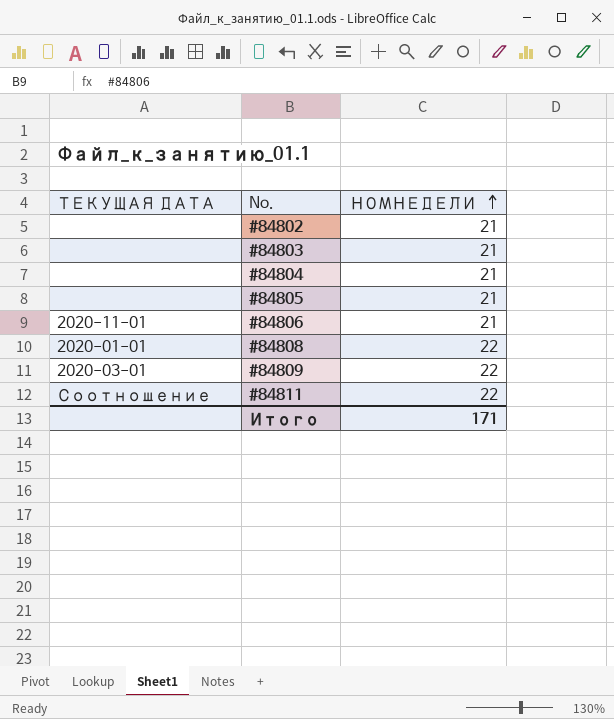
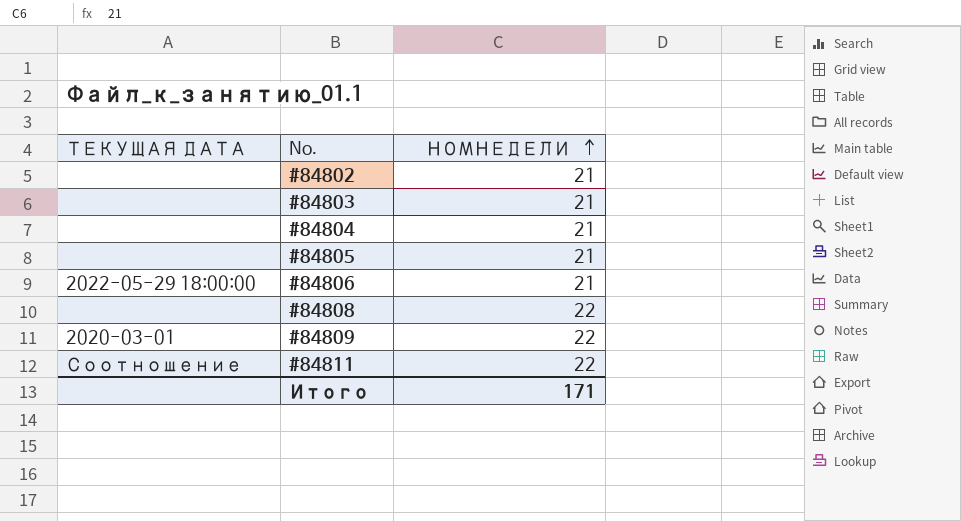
#84806 | ТЕКУЩАЯ ДАТА: 2020-11-01 -> 2022-05-29 18:00:00
#84808 | ТЕКУЩАЯ ДАТА: 2020-01-01 -> none

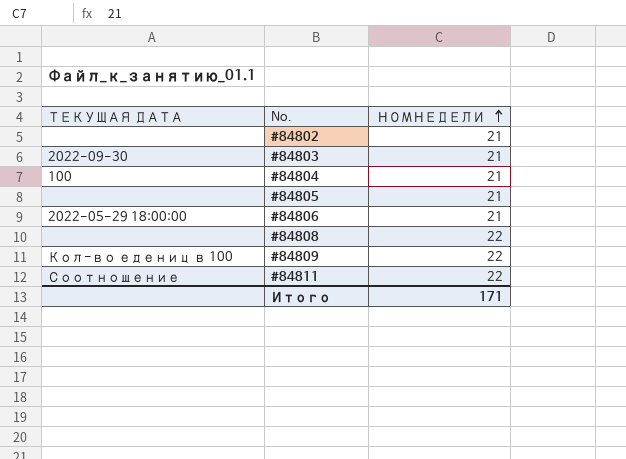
#84803 | ТЕКУЩАЯ ДАТА: none -> 2022-09-30
#84804 | ТЕКУЩАЯ ДАТА: none -> 100
#84809 | ТЕКУЩАЯ ДАТА: 2020-03-01 -> Кол-во едениц в 100

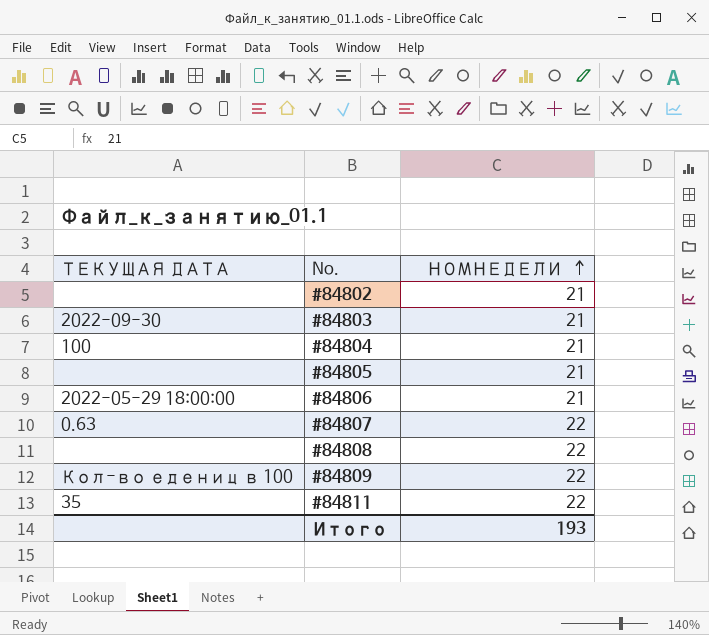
row #84807: none -> 0.63 | 22
#84811 | ТЕКУЩАЯ ДАТА: Соотношение -> 35
Итого | НОМНЕДЕЛИ: 171 -> 193

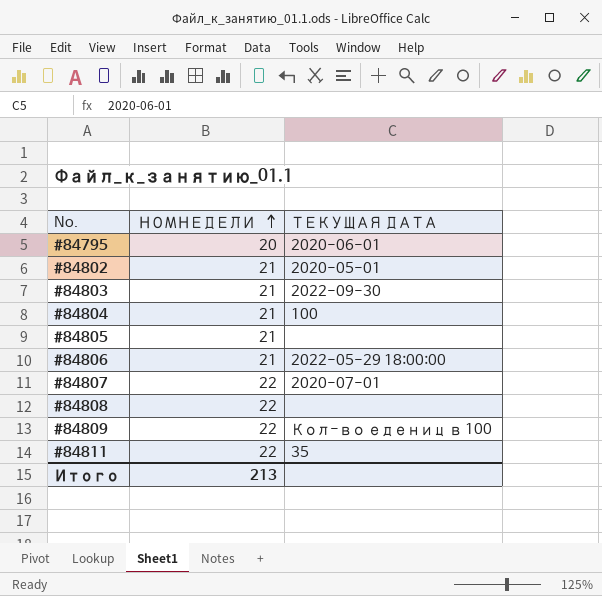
column ТЕКУЩАЯ ДАТА | position: 1 -> 3
row #84795: none -> 20 | 2020-06-01
#84802 | ТЕКУЩАЯ ДАТА: none -> 2020-05-01
#84807 | ТЕКУЩАЯ ДАТА: 0.63 -> 2020-07-01
Итого | НОМНЕДЕЛИ: 193 -> 213

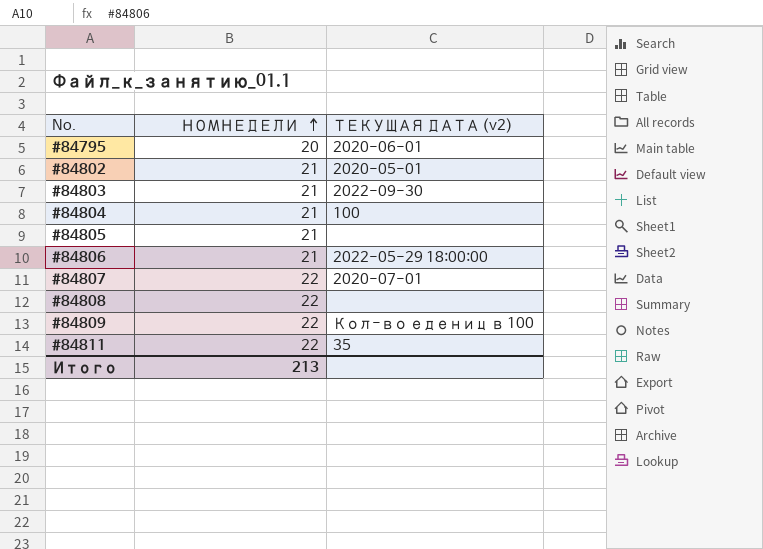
column name: ТЕКУЩАЯ ДАТА -> ТЕКУЩАЯ ДАТА (v2)

